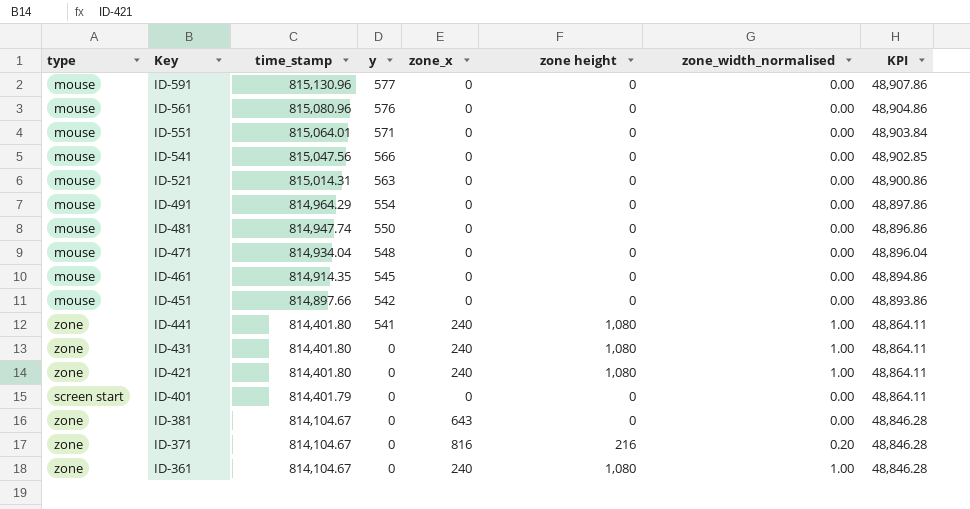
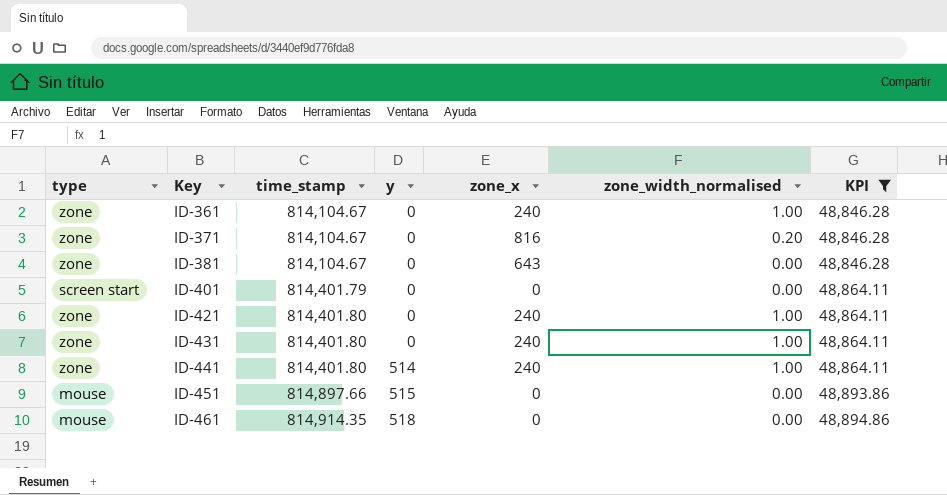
filter: none -> KPI <= 48,894.86
row order: Key descending -> Key ascending
column zone height | position: 6 -> none
ID-441 | y: 541 -> 514
ID-451 | y: 542 -> 515
ID-461 | y: 545 -> 518

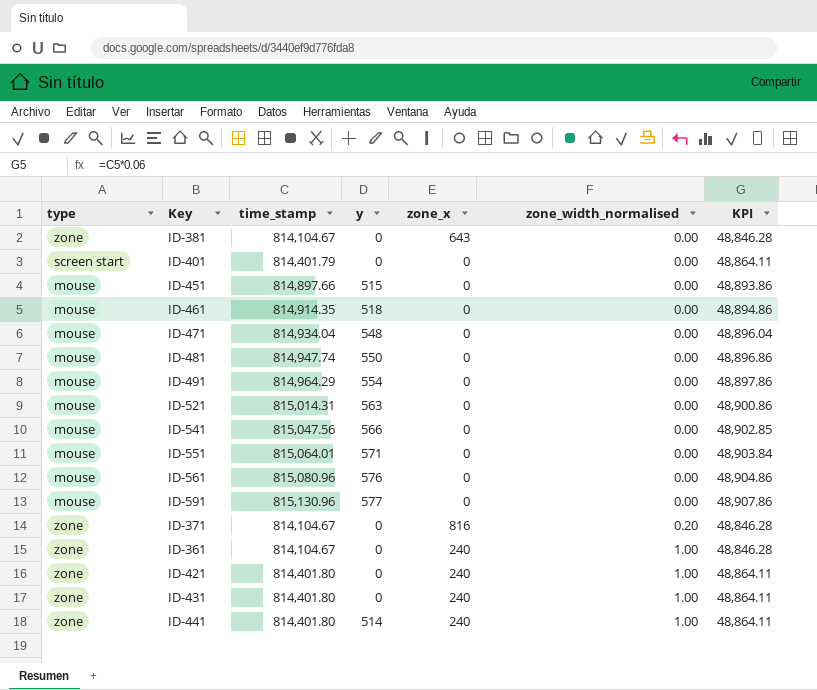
filter: KPI <= 48,894.86 -> none
row order: Key ascending -> zone_width_normalised ascending

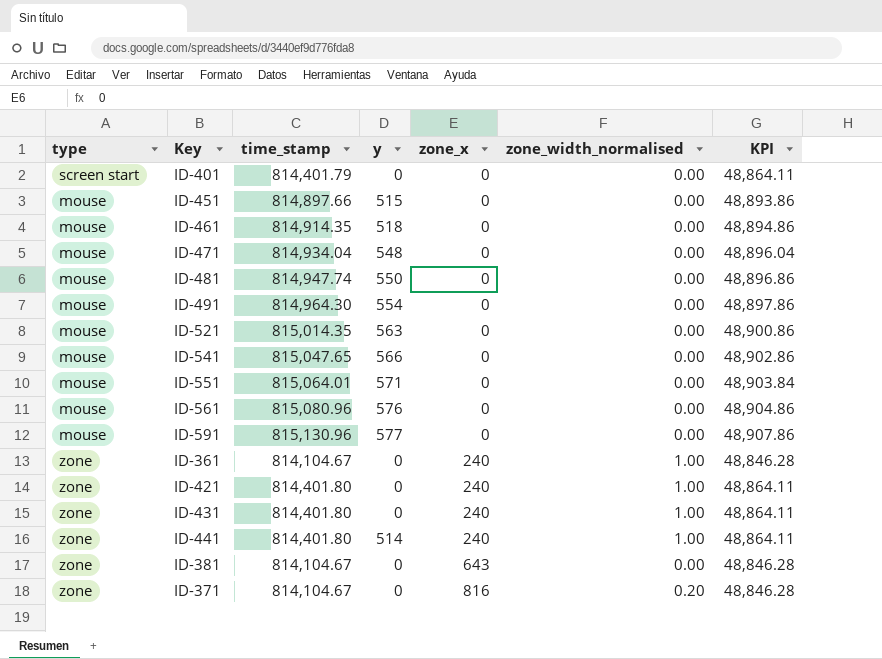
row order: zone_width_normalised ascending -> zone_x ascending
ID-491 | time_stamp: 814,964.29 -> 814,964.30
ID-521 | time_stamp: 815,014.31 -> 815,014.35
ID-541 | time_stamp: 815,047.56 -> 815,047.65
ID-541 | KPI: 48,902.85 -> 48,902.86

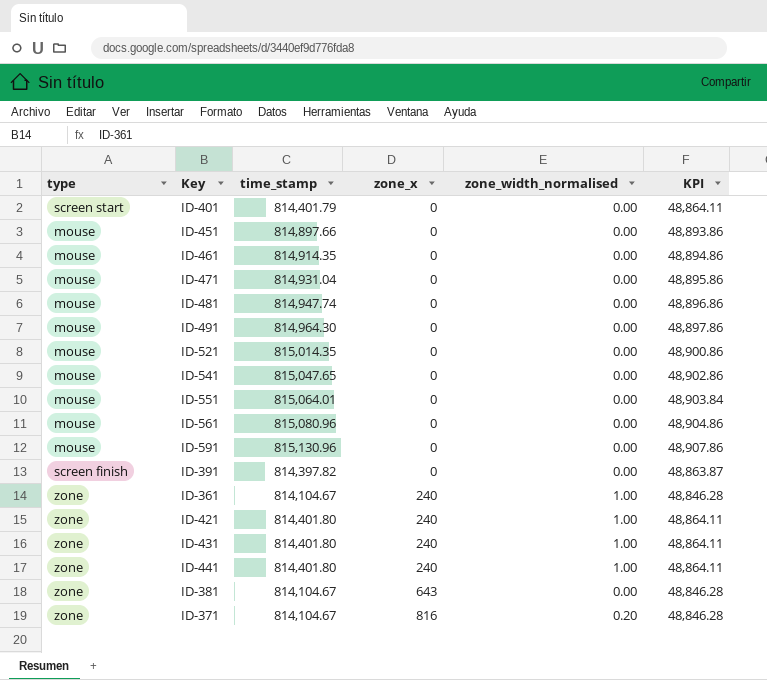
column y | position: 4 -> none
ID-471 | time_stamp: 814,934.04 -> 814,931.04
ID-471 | KPI: 48,896.04 -> 48,895.86
row ID-391: none -> screen finish | 814,397.82 | 0 | 0.00 | 48,863.87

